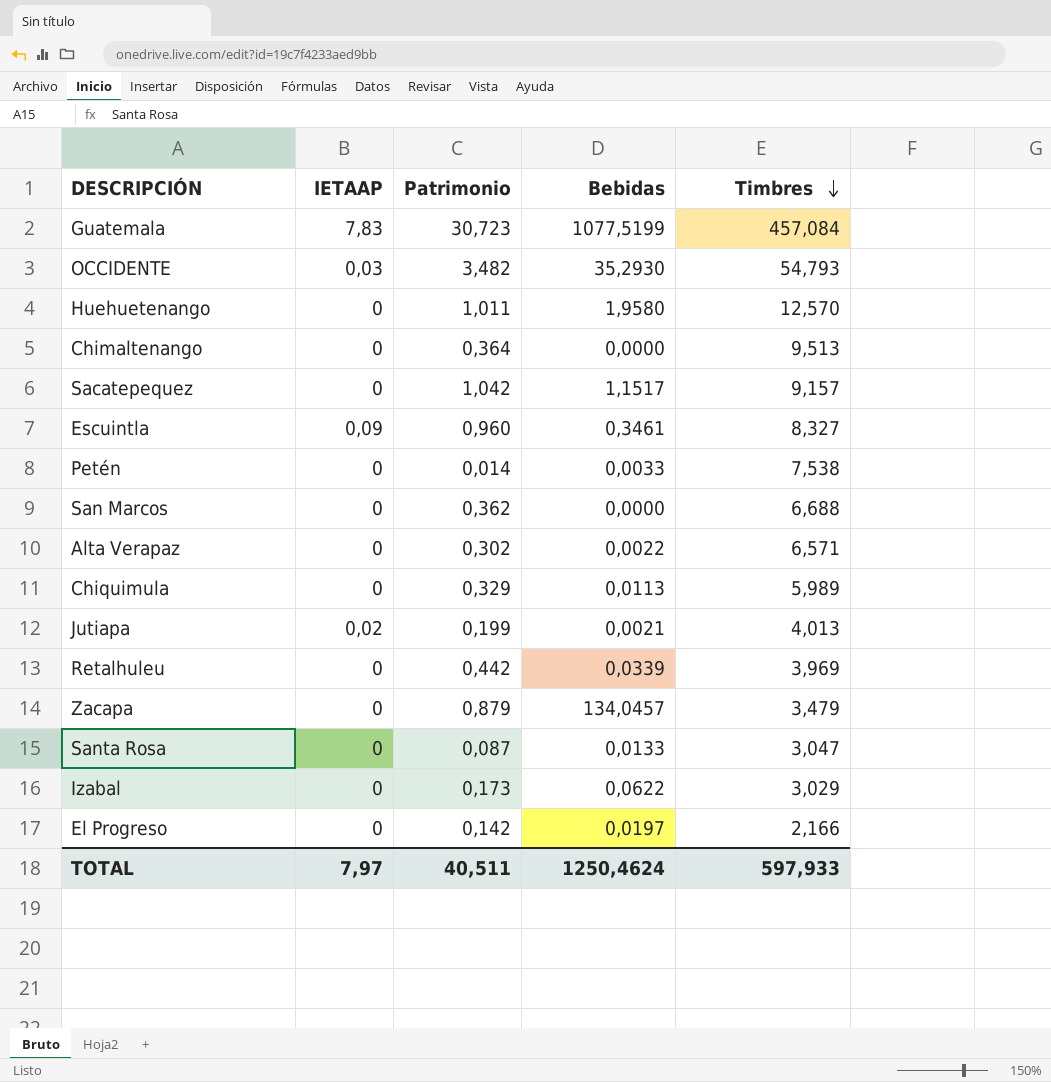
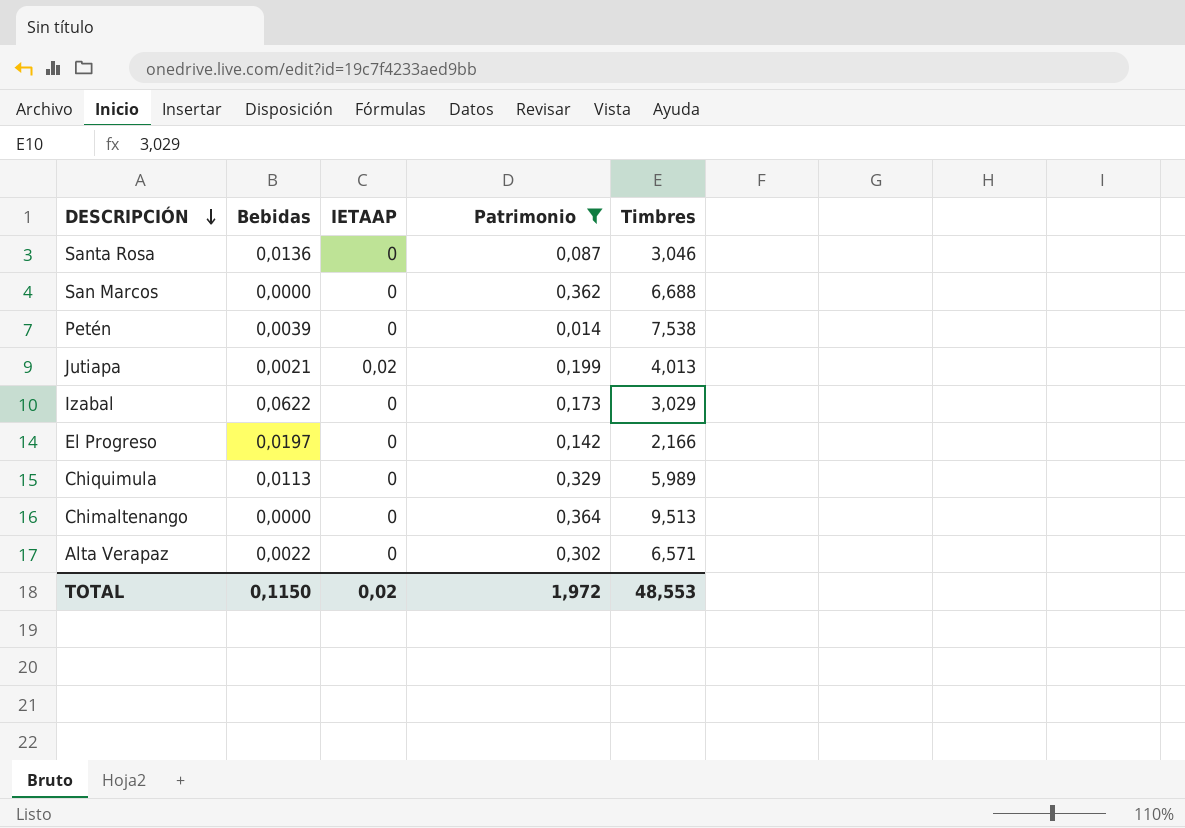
filter: none -> Patrimonio <= 0,364
row order: Timbres descending -> DESCRIPCIÓN descending
column Bebidas | position: 4 -> 2
Santa Rosa | Bebidas: 0,0133 -> 0,0136
Santa Rosa | Timbres: 3,047 -> 3,046
Petén | Bebidas: 0,0033 -> 0,0039
TOTAL | Bebidas: 1250,4624 -> 0,1150
TOTAL | IETAAP: 7,97 -> 0,02
TOTAL | Patrimonio: 40,511 -> 1,972
TOTAL | Timbres: 597,933 -> 48,553

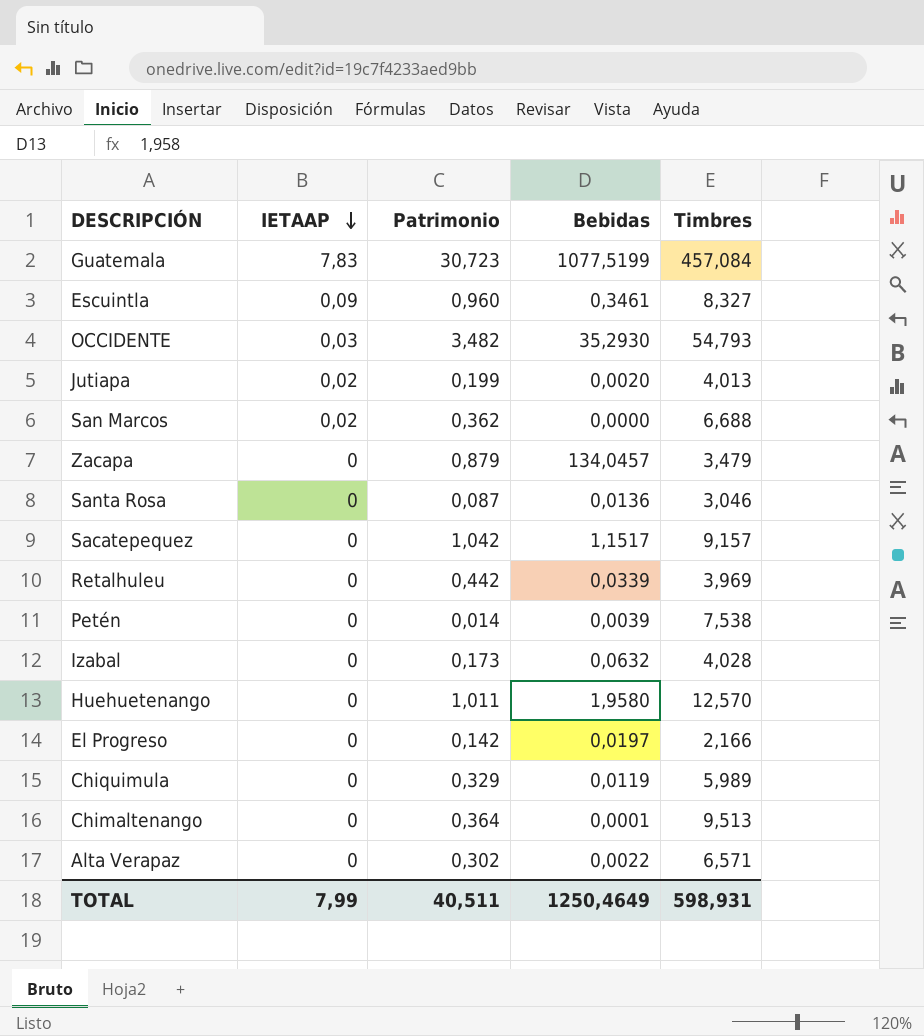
filter: Patrimonio <= 0,364 -> none
row order: DESCRIPCIÓN descending -> IETAAP descending
column Bebidas | position: 2 -> 4
Jutiapa | Bebidas: 0,0021 -> 0,0020
San Marcos | IETAAP: 0 -> 0,02
Izabal | Bebidas: 0,0622 -> 0,0632
Izabal | Timbres: 3,029 -> 4,028
Chiquimula | Bebidas: 0,0113 -> 0,0119
Chimaltenango | Bebidas: 0,0000 -> 0,0001
TOTAL | IETAAP: 0,02 -> 7,99
TOTAL | Patrimonio: 1,972 -> 40,511
TOTAL | Bebidas: 0,1150 -> 1250,4649
TOTAL | Timbres: 48,553 -> 598,931

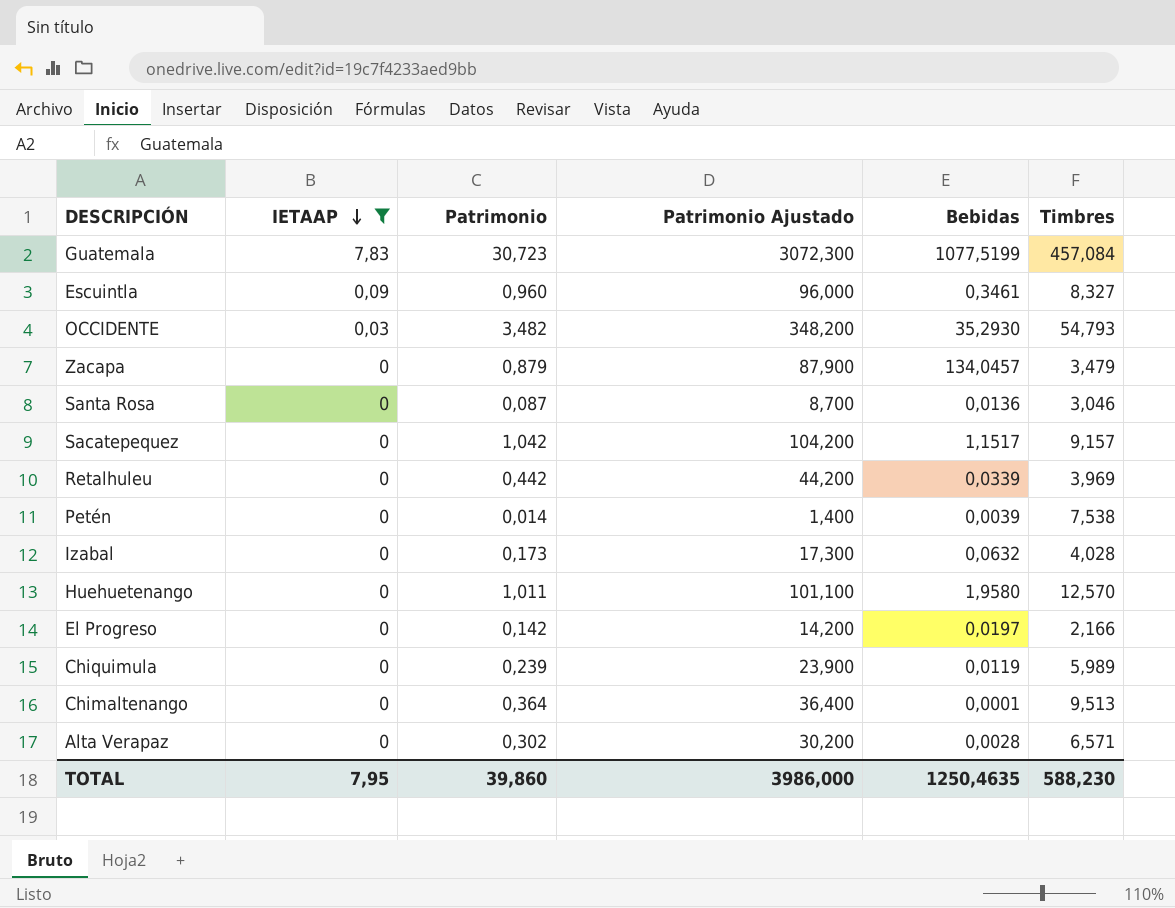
filter: none -> IETAAP != 0,02
column Patrimonio Ajustado | formula: none -> [Patrimonio] * 100
Chiquimula | Patrimonio: 0,329 -> 0,239
Alta Verapaz | Bebidas: 0,0022 -> 0,0028
TOTAL | IETAAP: 7,99 -> 7,95
TOTAL | Patrimonio: 40,511 -> 39,860
TOTAL | Bebidas: 1250,4649 -> 1250,4635
TOTAL | Timbres: 598,931 -> 588,230

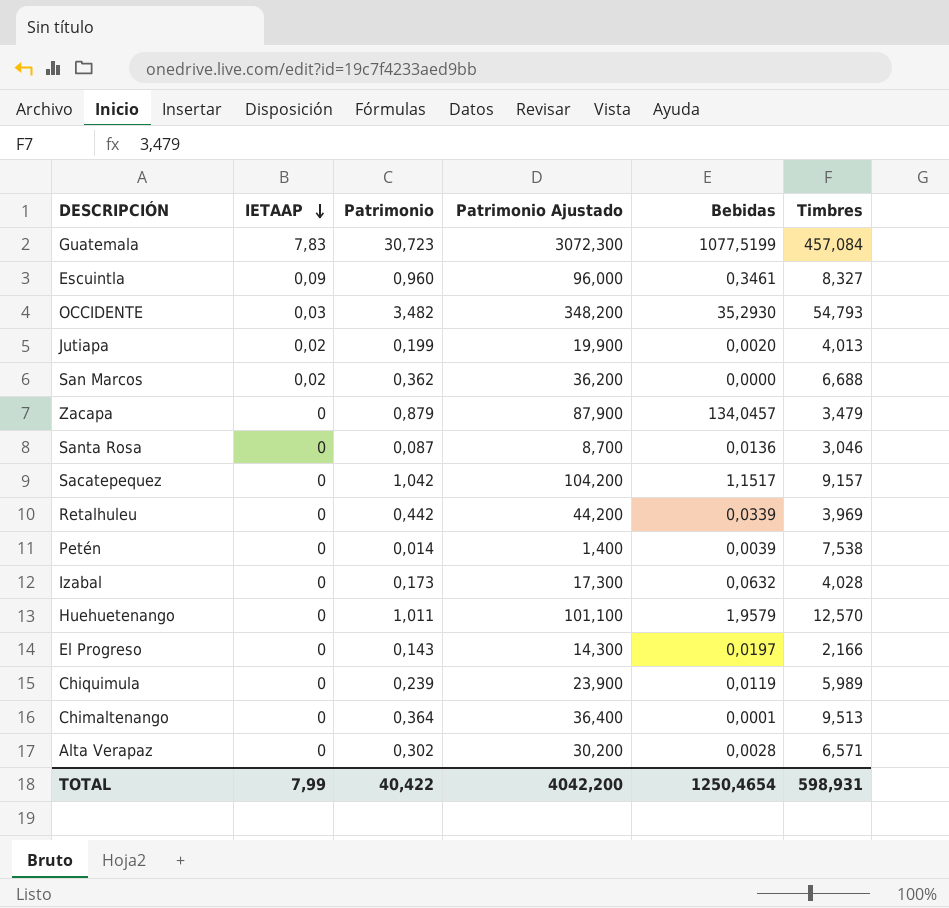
filter: IETAAP != 0,02 -> none
Huehuetenango | Bebidas: 1,9580 -> 1,9579
El Progreso | Patrimonio: 0,142 -> 0,143
El Progreso | Patrimonio Ajustado: 14,200 -> 14,300
TOTAL | IETAAP: 7,95 -> 7,99
TOTAL | Patrimonio: 39,860 -> 40,422
TOTAL | Patrimonio Ajustado: 3986,000 -> 4042,200
TOTAL | Bebidas: 1250,4635 -> 1250,4654
TOTAL | Timbres: 588,230 -> 598,931

